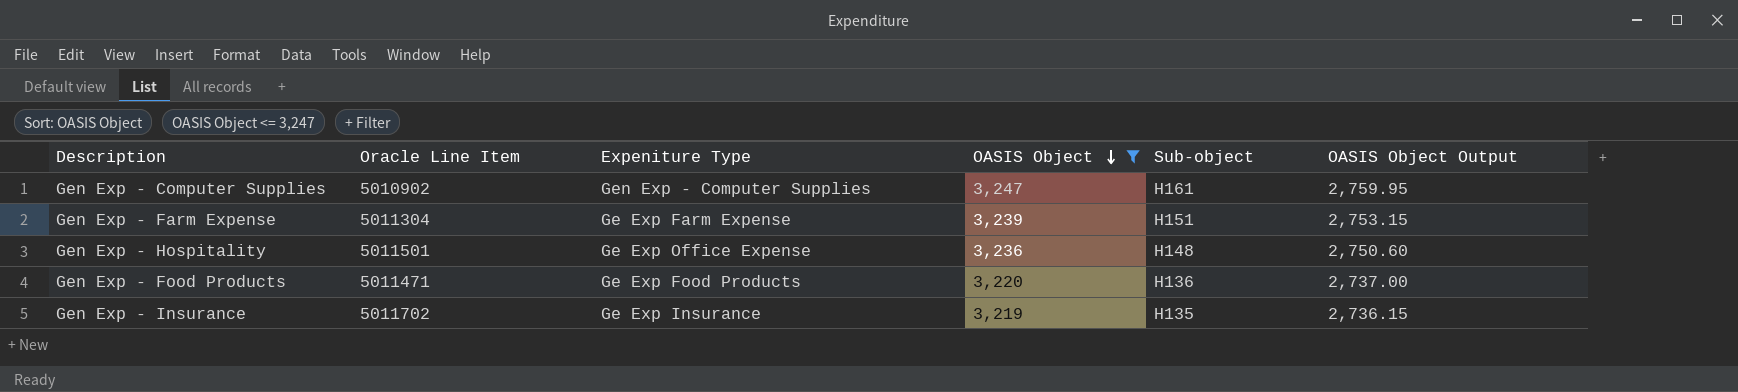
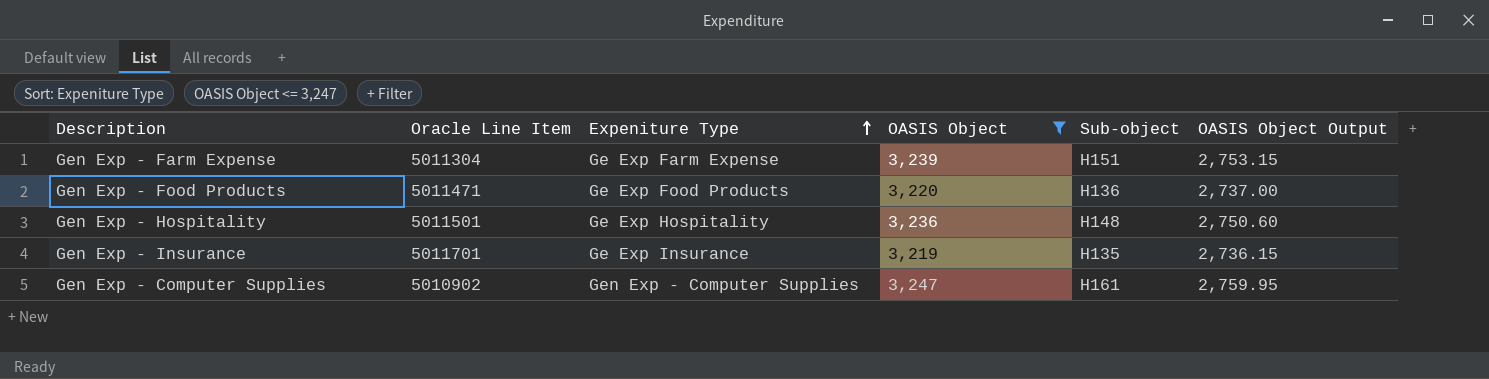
row order: OASIS Object descending -> Expeniture Type ascending
Gen Exp - Hospitality | Expeniture Type: Ge Exp Office Expense -> Ge Exp Hospitality
Gen Exp - Insurance | Oracle Line Item: 5011702 -> 5011701

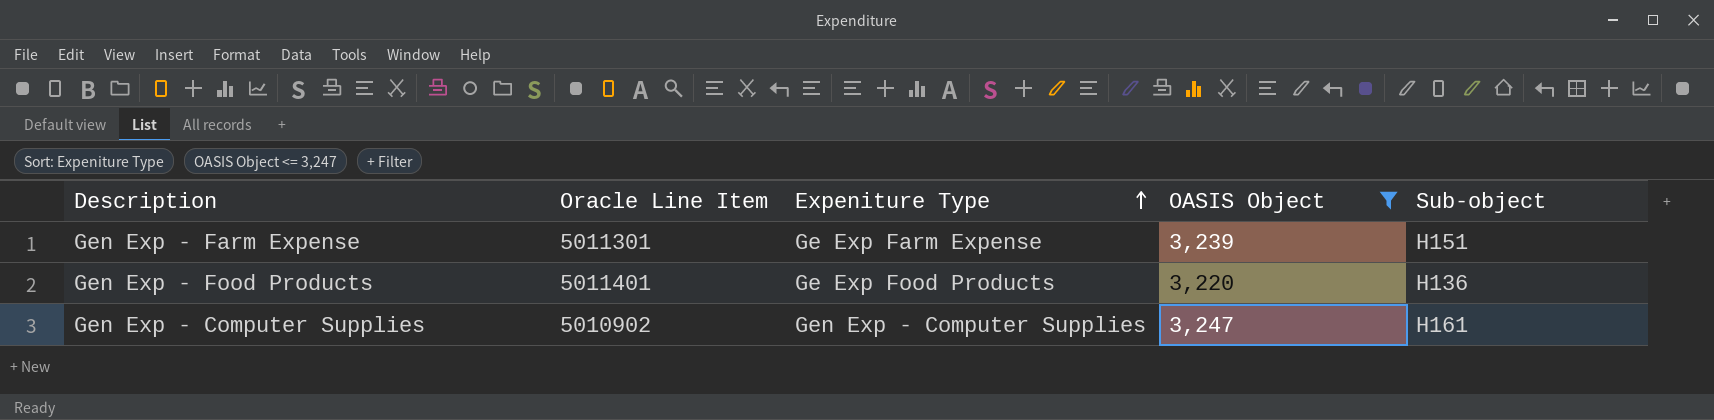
column OASIS Object Output | formula: [OASIS Object] * 0.85 -> none
row Gen Exp - Hospitality: 5011501 | Ge Exp Hospitality | 3,236 | H148 | 2,750.60 -> none
row Gen Exp - Insurance: 5011701 | Ge Exp Insurance | 3,219 | H135 | 2,736.15 -> none
Gen Exp - Farm Expense | Oracle Line Item: 5011304 -> 5011301
Gen Exp - Food Products | Oracle Line Item: 5011471 -> 5011401

